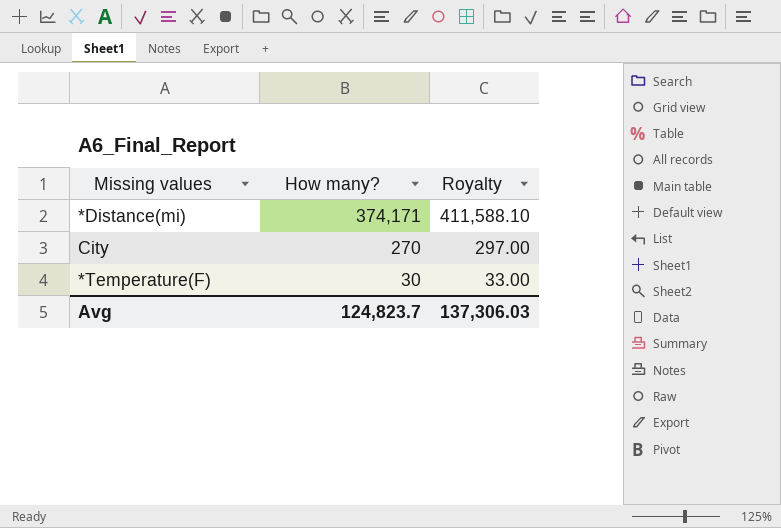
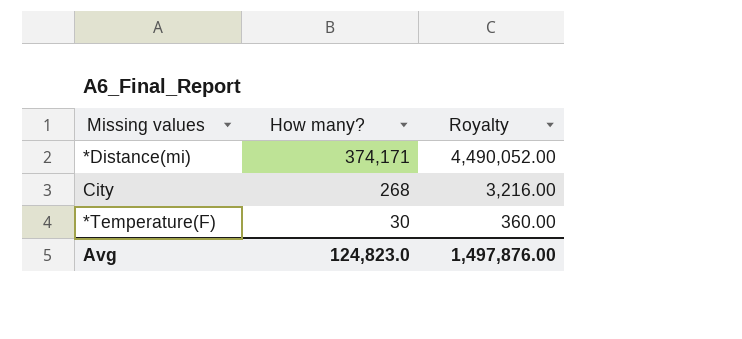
column Royalty | formula: [How many?] * 1.1 -> [How many?] * 12
City | How many?: 270 -> 268
Avg | How many?: 124,823.7 -> 124,823.0
Avg | Royalty: 137,306.03 -> 1,497,876.00

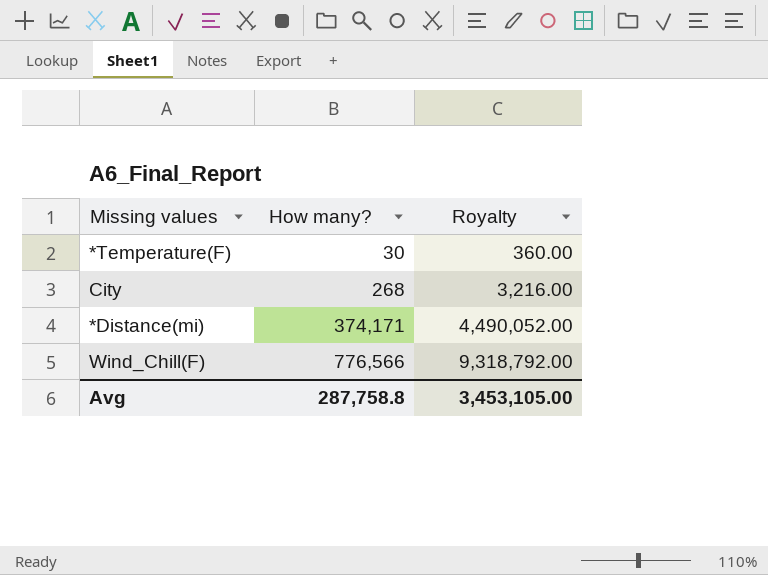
row order: How many? descending -> How many? ascending
row Wind_Chill(F): none -> 776,566 | 9,318,792.00
Avg | How many?: 124,823.0 -> 287,758.8
Avg | Royalty: 1,497,876.00 -> 3,453,105.00

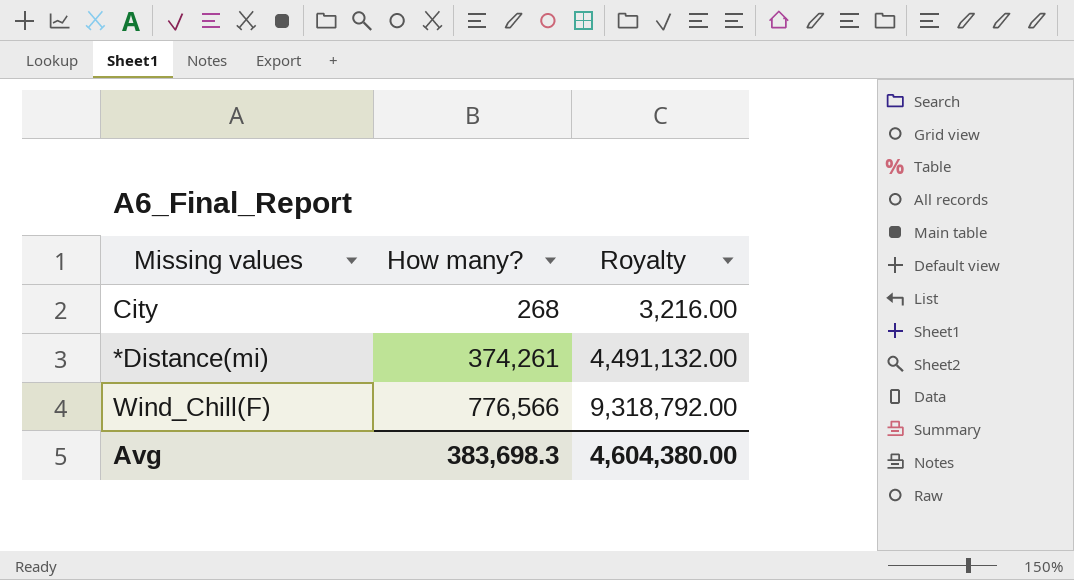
row *Temperature(F): 30 | 360.00 -> none
*Distance(mi) | How many?: 374,171 -> 374,261
*Distance(mi) | Royalty: 4,490,052.00 -> 4,491,132.00
Avg | How many?: 287,758.8 -> 383,698.3
Avg | Royalty: 3,453,105.00 -> 4,604,380.00

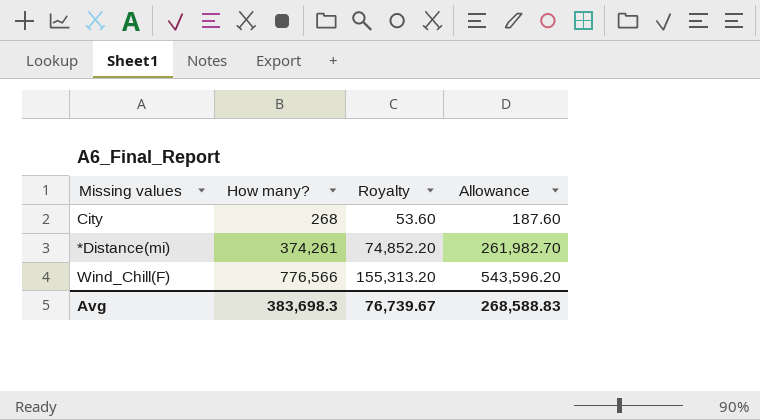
column Royalty | formula: [How many?] * 12 -> [How many?] * 0.2
column Allowance | formula: none -> [How many?] * 0.7
Avg | Royalty: 4,604,380.00 -> 76,739.67

